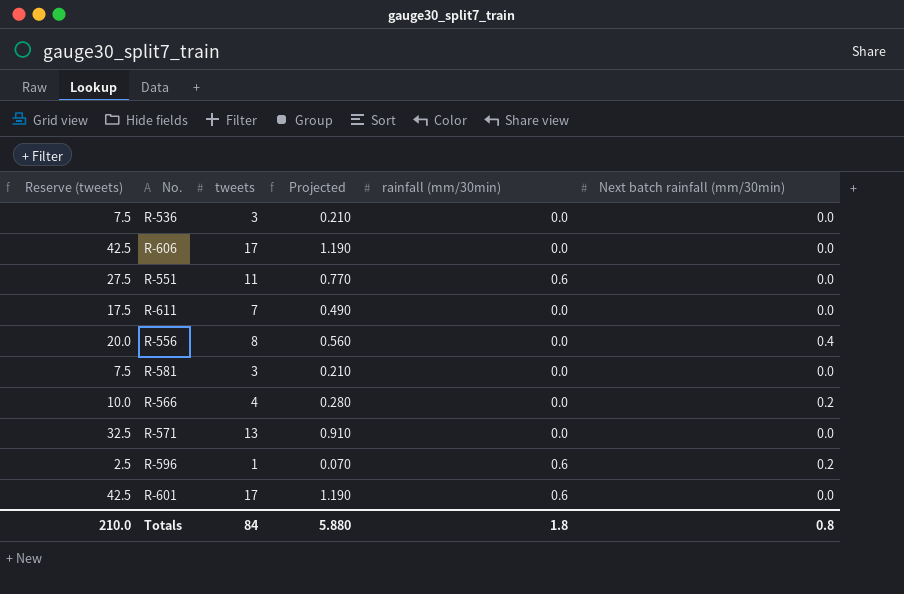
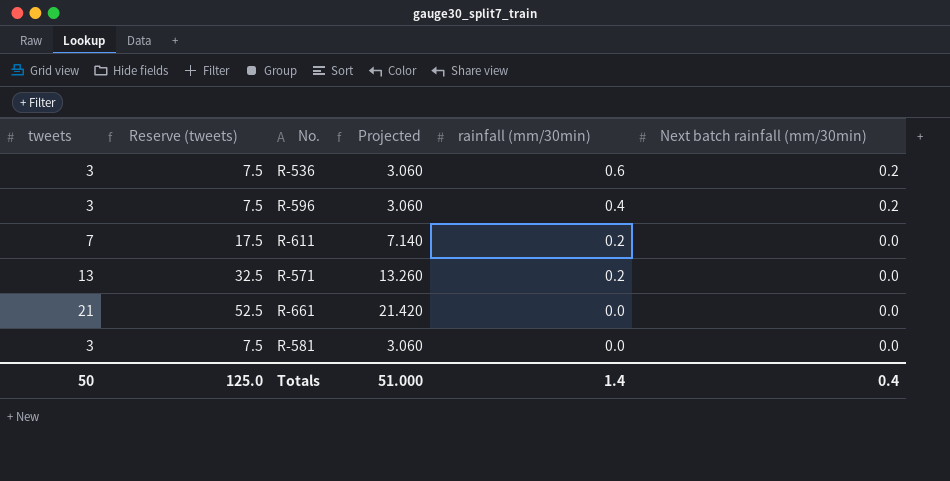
row order: none -> rainfall (mm/30min) descending
column tweets | position: 3 -> 1
column Projected | formula: [tweets] * 0.07 -> [tweets] * 1.02
row R-606: 42.5 | 17 | 1.190 | 0.0 | 0.0 -> none
row R-551: 27.5 | 11 | 0.770 | 0.6 | 0.0 -> none
row R-556: 20.0 | 8 | 0.560 | 0.0 | 0.4 -> none
row R-566: 10.0 | 4 | 0.280 | 0.0 | 0.2 -> none
row R-601: 42.5 | 17 | 1.190 | 0.6 | 0.0 -> none
R-536 | rainfall (mm/30min): 0.0 -> 0.6
R-536 | Next batch rainfall (mm/30min): 0.0 -> 0.2
R-596 | tweets: 1 -> 3
R-596 | Reserve (tweets): 2.5 -> 7.5
R-596 | rainfall (mm/30min): 0.6 -> 0.4
R-611 | rainfall (mm/30min): 0.0 -> 0.2
R-571 | rainfall (mm/30min): 0.0 -> 0.2
row R-661: none -> 21 | 52.5 | 21.420 | 0.0 | 0.0
Totals | tweets: 84 -> 50
Totals | Reserve (tweets): 210.0 -> 125.0
Totals | Projected: 5.880 -> 51.000
Totals | rainfall (mm/30min): 1.8 -> 1.4
Totals | Next batch rainfall (mm/30min): 0.8 -> 0.4

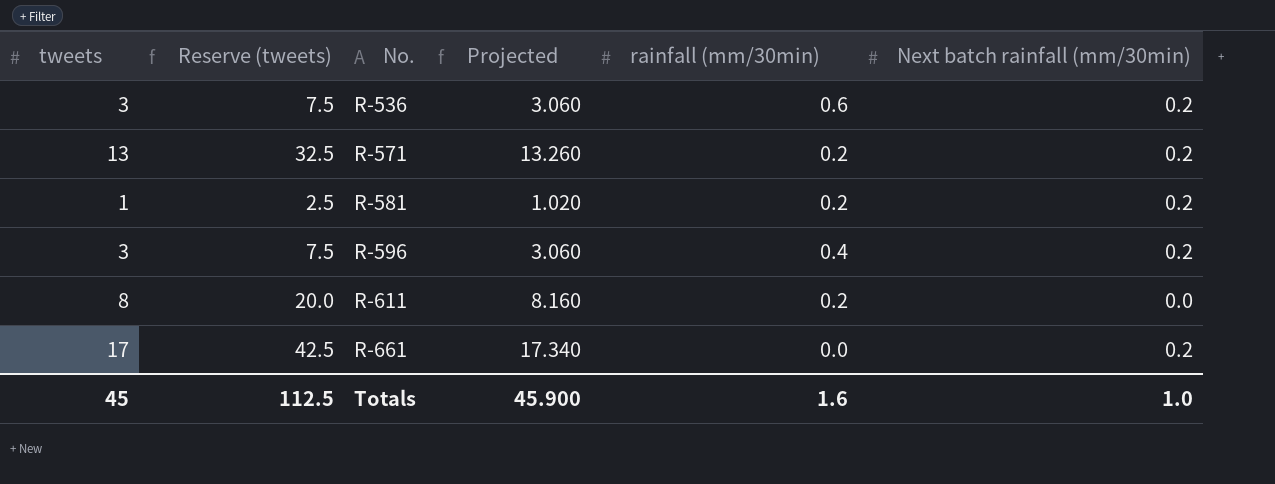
row order: rainfall (mm/30min) descending -> No. ascending
R-571 | Next batch rainfall (mm/30min): 0.0 -> 0.2
R-581 | tweets: 3 -> 1
R-581 | Reserve (tweets): 7.5 -> 2.5
R-581 | Projected: 3.060 -> 1.020
R-581 | rainfall (mm/30min): 0.0 -> 0.2
R-581 | Next batch rainfall (mm/30min): 0.0 -> 0.2
R-611 | tweets: 7 -> 8
R-611 | Reserve (tweets): 17.5 -> 20.0
R-611 | Projected: 7.140 -> 8.160
R-661 | tweets: 21 -> 17
R-661 | Reserve (tweets): 52.5 -> 42.5
R-661 | Projected: 21.420 -> 17.340
R-661 | Next batch rainfall (mm/30min): 0.0 -> 0.2
Totals | tweets: 50 -> 45
Totals | Reserve (tweets): 125.0 -> 112.5
Totals | Projected: 51.000 -> 45.900
Totals | rainfall (mm/30min): 1.4 -> 1.6
Totals | Next batch rainfall (mm/30min): 0.4 -> 1.0

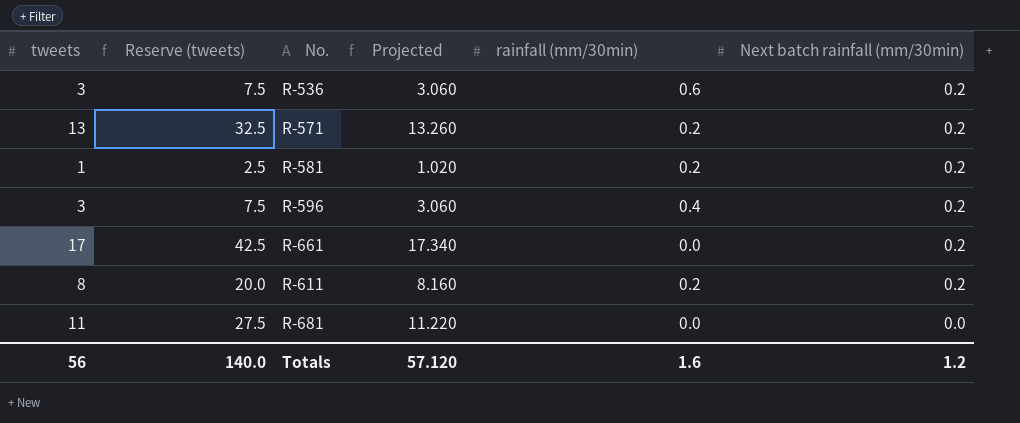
row order: No. ascending -> Next batch rainfall (mm/30min) descending
R-611 | Next batch rainfall (mm/30min): 0.0 -> 0.2
row R-681: none -> 11 | 27.5 | 11.220 | 0.0 | 0.0
Totals | tweets: 45 -> 56
Totals | Reserve (tweets): 112.5 -> 140.0
Totals | Projected: 45.900 -> 57.120
Totals | Next batch rainfall (mm/30min): 1.0 -> 1.2

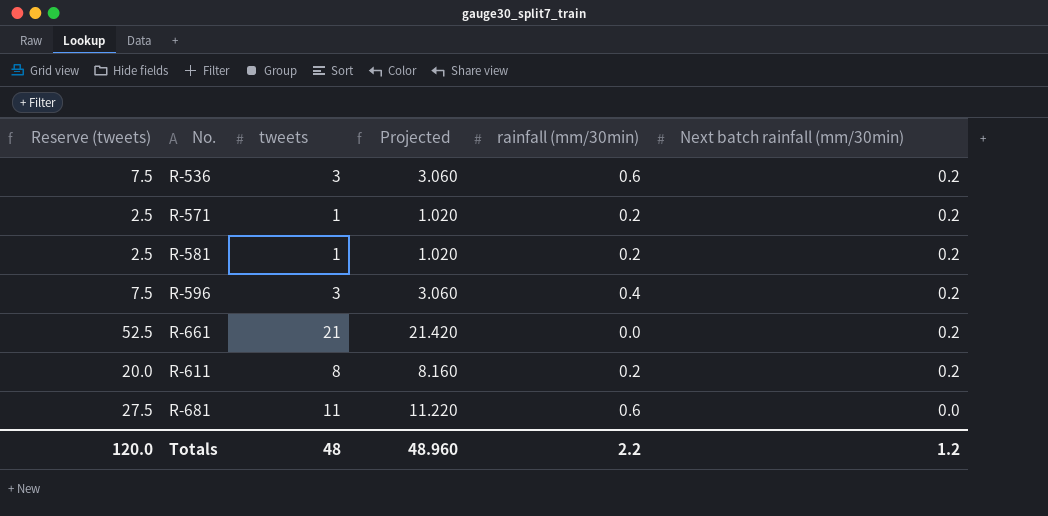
column tweets | position: 1 -> 3
R-571 | Reserve (tweets): 32.5 -> 2.5
R-571 | tweets: 13 -> 1
R-571 | Projected: 13.260 -> 1.020
R-661 | Reserve (tweets): 42.5 -> 52.5
R-661 | tweets: 17 -> 21
R-661 | Projected: 17.340 -> 21.420
R-681 | rainfall (mm/30min): 0.0 -> 0.6
Totals | Reserve (tweets): 140.0 -> 120.0
Totals | tweets: 56 -> 48
Totals | Projected: 57.120 -> 48.960
Totals | rainfall (mm/30min): 1.6 -> 2.2

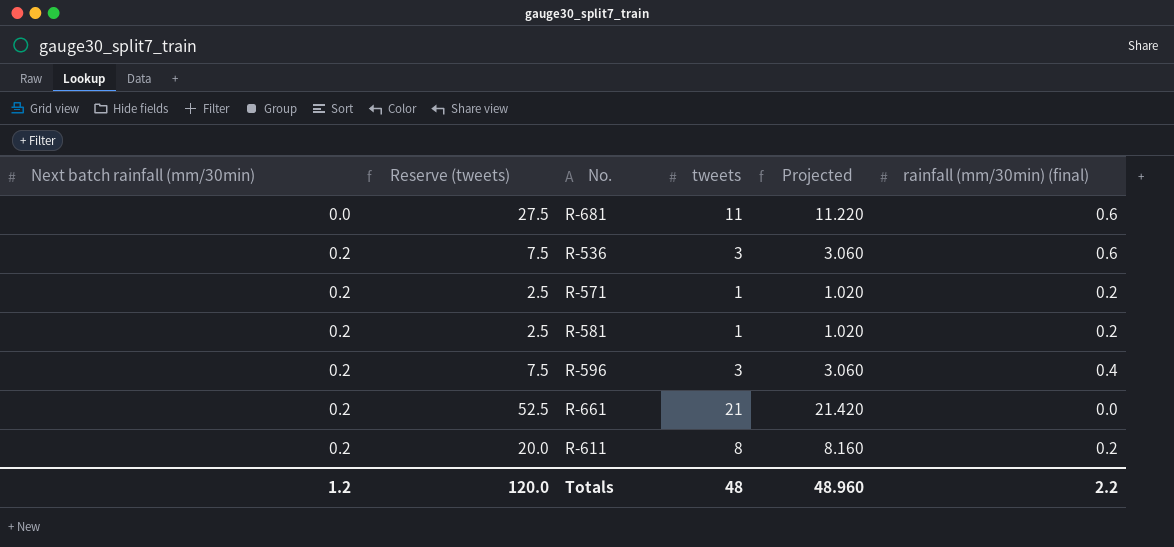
row order: Next batch rainfall (mm/30min) descending -> Next batch rainfall (mm/30min) ascending
column Next batch rainfall (mm/30min) | position: 6 -> 1
column name: rainfall (mm/30min) -> rainfall (mm/30min) (final)

